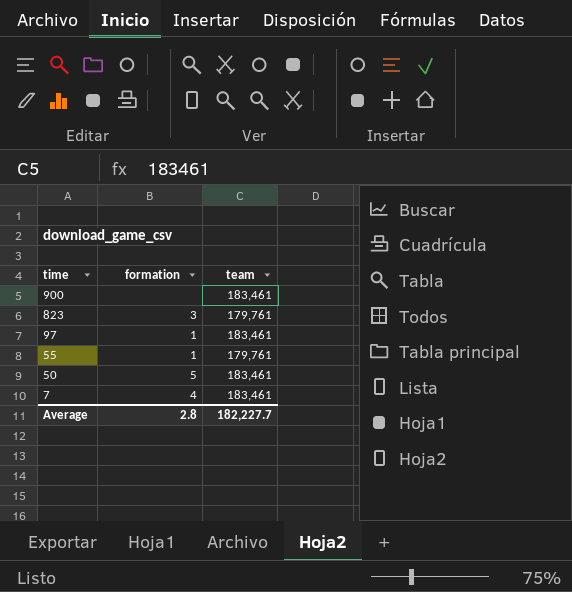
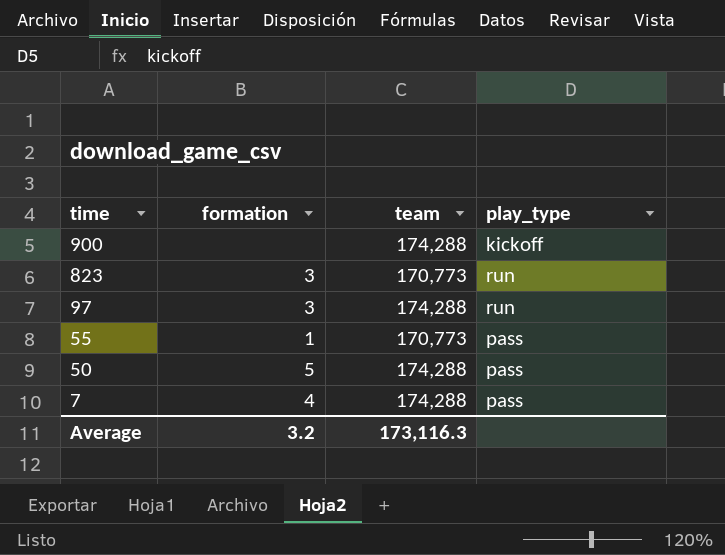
column play_type | position: none -> 4
900 | team: 183,461 -> 174,288
823 | team: 179,761 -> 170,773
97 | formation: 1 -> 3
97 | team: 183,461 -> 174,288
55 | team: 179,761 -> 170,773
50 | team: 183,461 -> 174,288
7 | team: 183,461 -> 174,288
Average | formation: 2.8 -> 3.2
Average | team: 182,227.7 -> 173,116.3

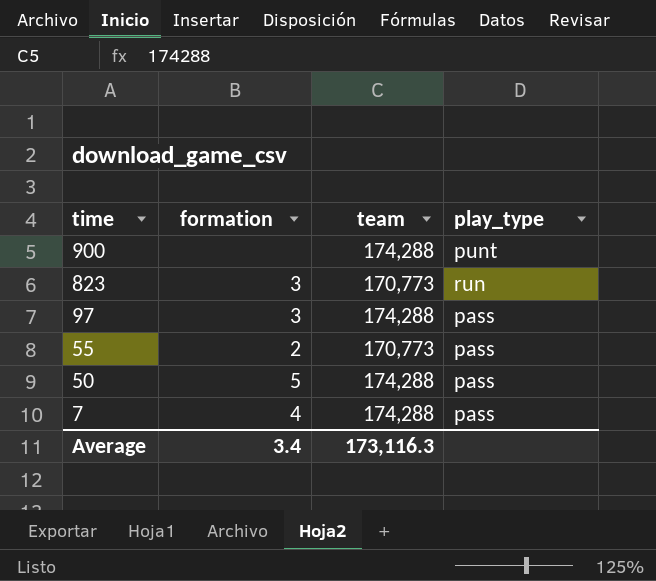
900 | play_type: kickoff -> punt
97 | play_type: run -> pass
55 | formation: 1 -> 2
Average | formation: 3.2 -> 3.4

